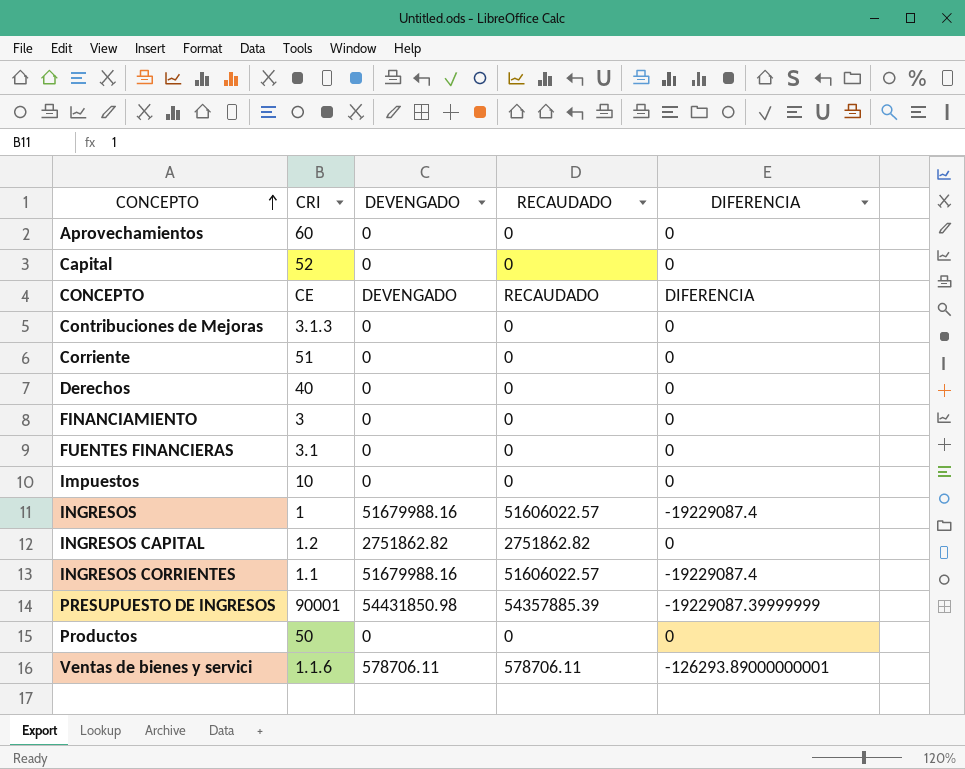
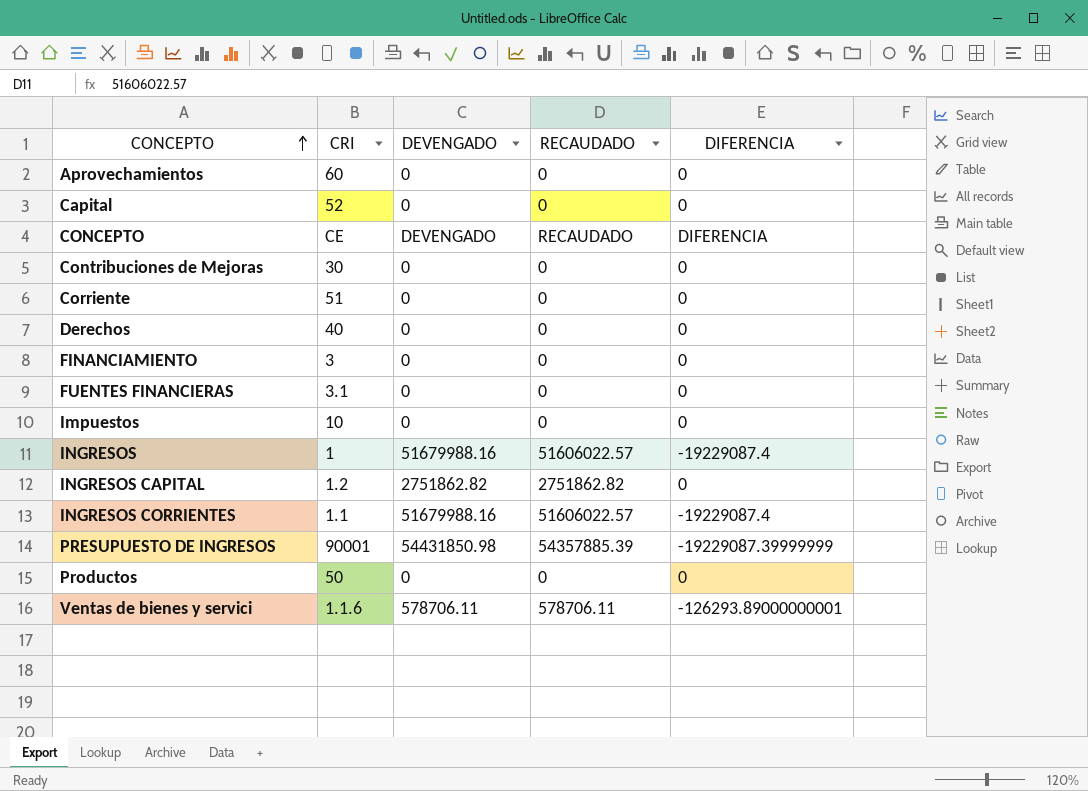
Contribuciones de Mejoras | CRI: 3.1.3 -> 30

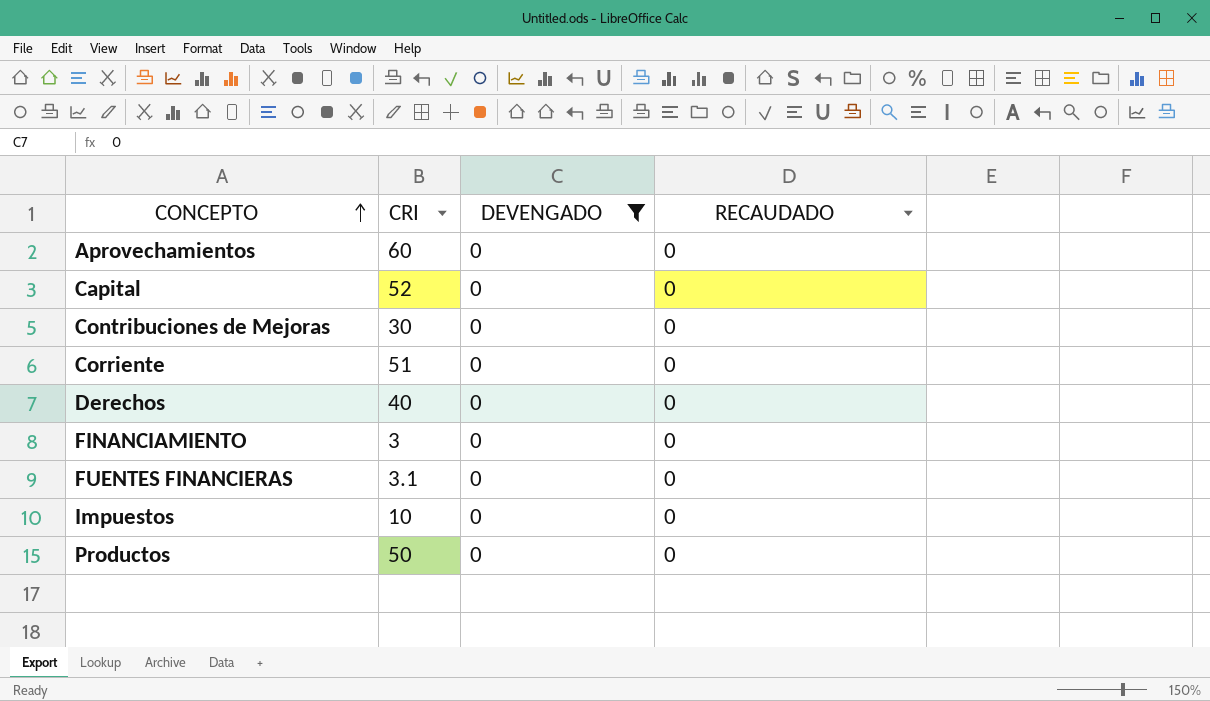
filter: none -> DEVENGADO = 0
column DIFERENCIA | position: 5 -> none

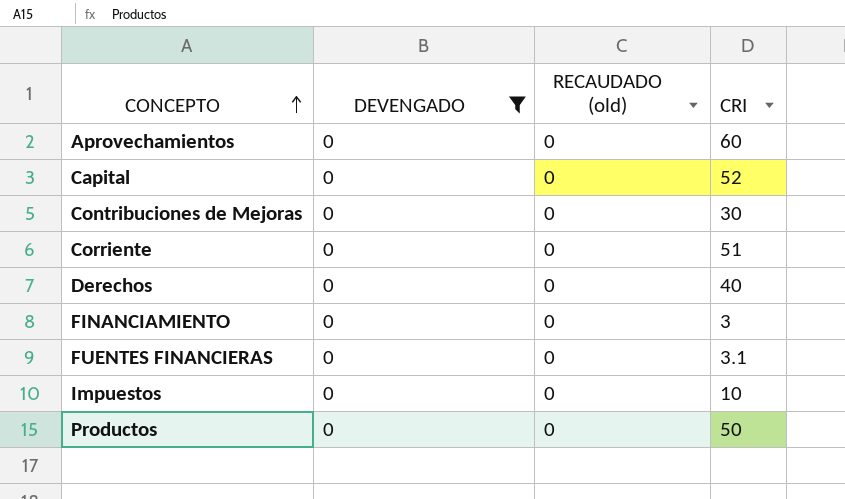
column name: RECAUDADO -> RECAUDADO (old)
column CRI | position: 2 -> 4

